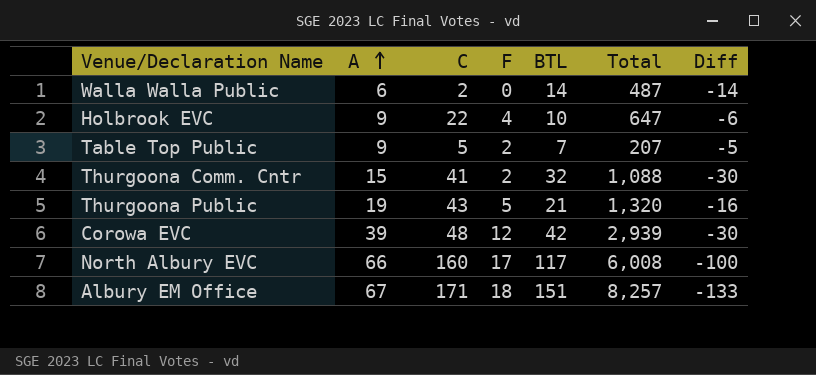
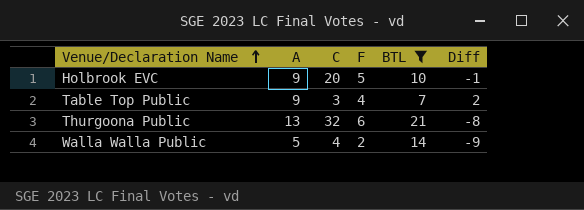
filter: none -> BTL <= 21
row order: A ascending -> Venue/Declaration Name ascending
column Total | position: 6 -> none
column Diff | formula: [F] - [BTL] -> [A] - [BTL]
Holbrook EVC | C: 22 -> 20
Holbrook EVC | F: 4 -> 5
Table Top Public | C: 5 -> 3
Table Top Public | F: 2 -> 4
Thurgoona Public | A: 19 -> 13
Thurgoona Public | C: 43 -> 32
Thurgoona Public | F: 5 -> 6
Walla Walla Public | A: 6 -> 5
Walla Walla Public | C: 2 -> 4
Walla Walla Public | F: 0 -> 2

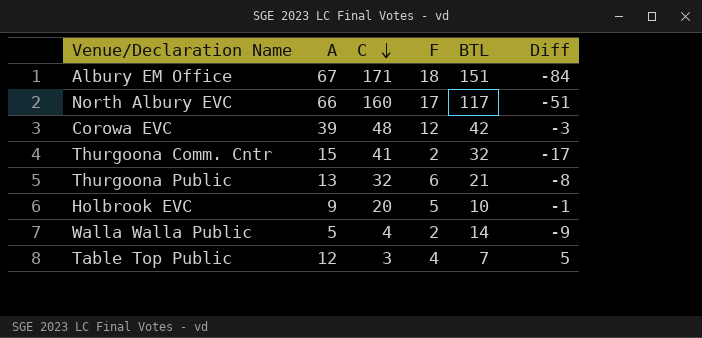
filter: BTL <= 21 -> none
row order: Venue/Declaration Name ascending -> C descending
Table Top Public | A: 9 -> 12
Table Top Public | Diff: 2 -> 5

